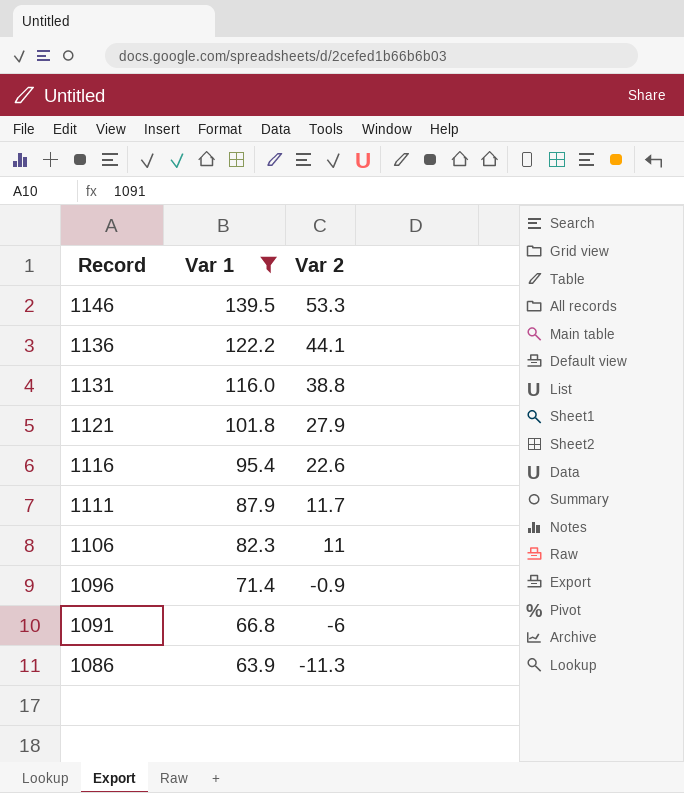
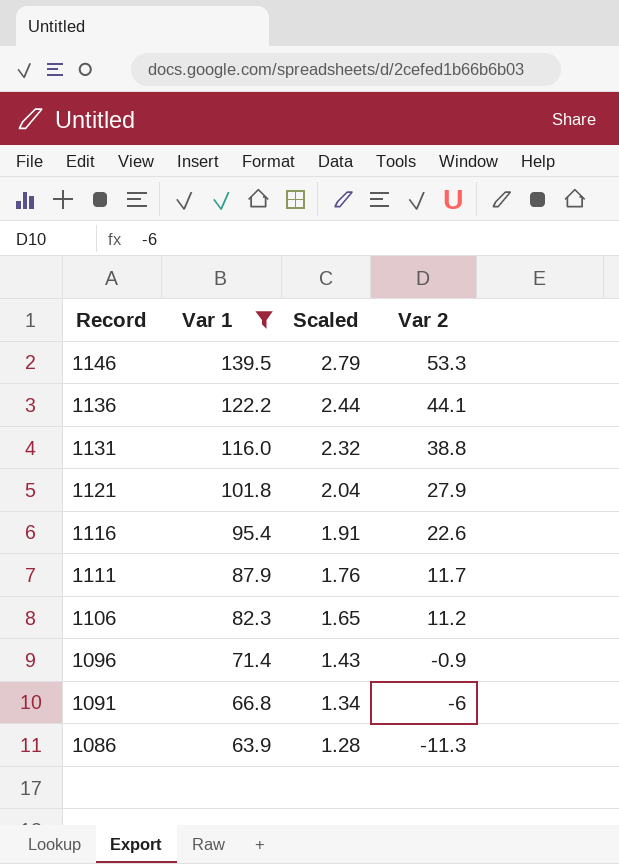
column Scaled | formula: none -> [Var 1] * 0.02
1106 | Var 2: 11 -> 11.2

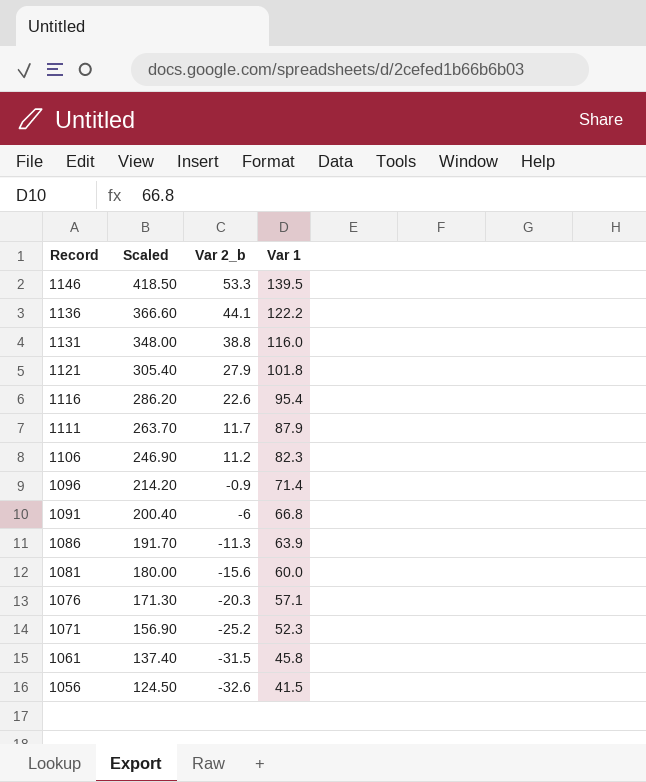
filter: Var 1 >= 63.9 -> none
column Scaled | formula: [Var 1] * 0.02 -> [Var 1] * 3
column name: Var 2 -> Var 2_b
column Var 1 | position: 2 -> 4

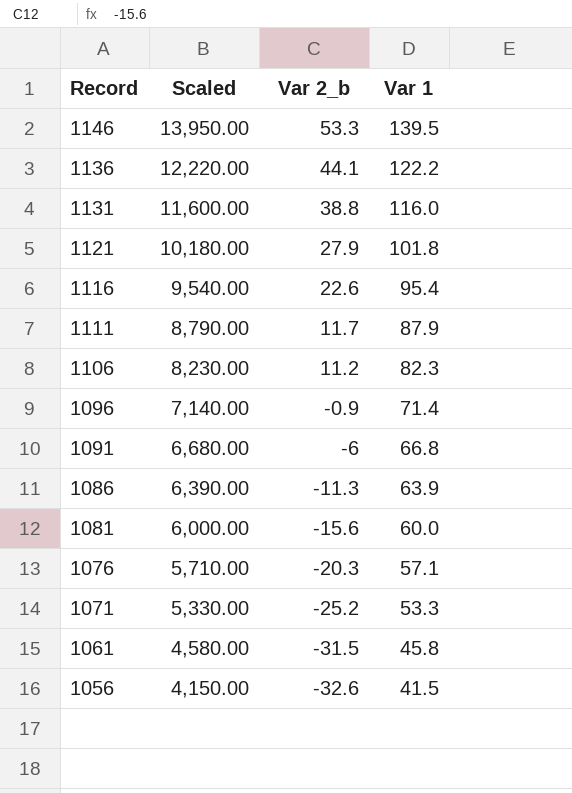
column Scaled | formula: [Var 1] * 3 -> [Var 1] * 100
1071 | Var 1: 52.3 -> 53.3

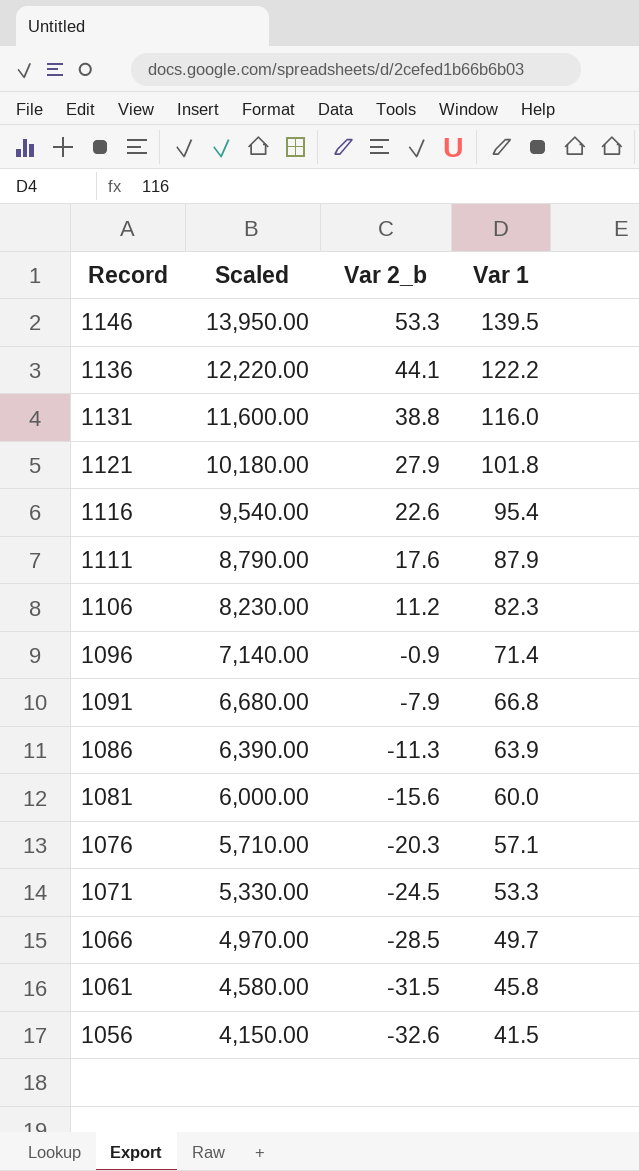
1111 | Var 2_b: 11.7 -> 17.6
1091 | Var 2_b: -6 -> -7.9
1071 | Var 2_b: -25.2 -> -24.5
row 1066: none -> 4,970.00 | -28.5 | 49.7

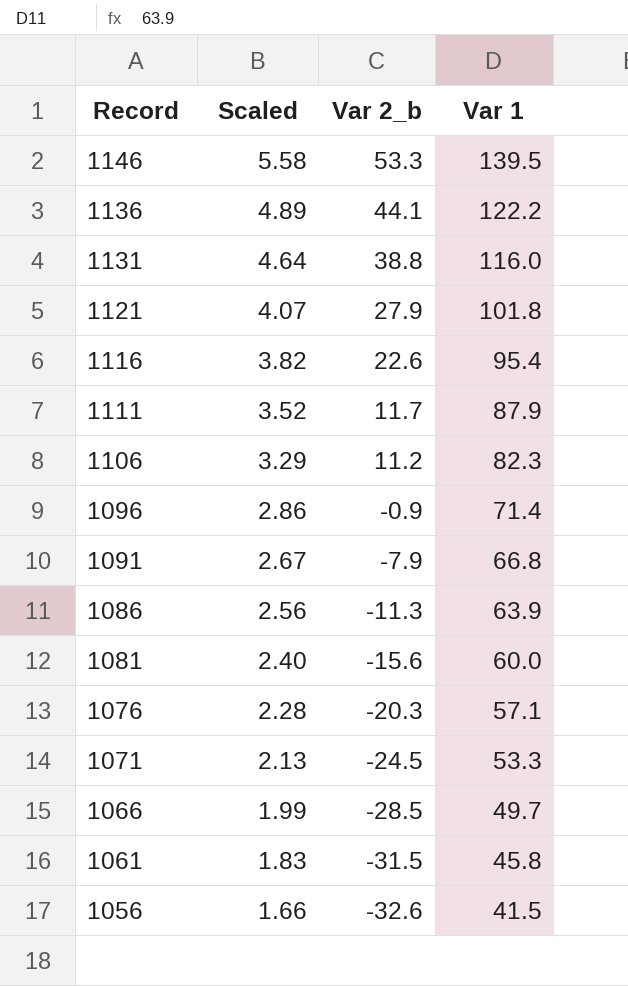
column Scaled | formula: [Var 1] * 100 -> [Var 1] * 0.04
1111 | Var 2_b: 17.6 -> 11.7

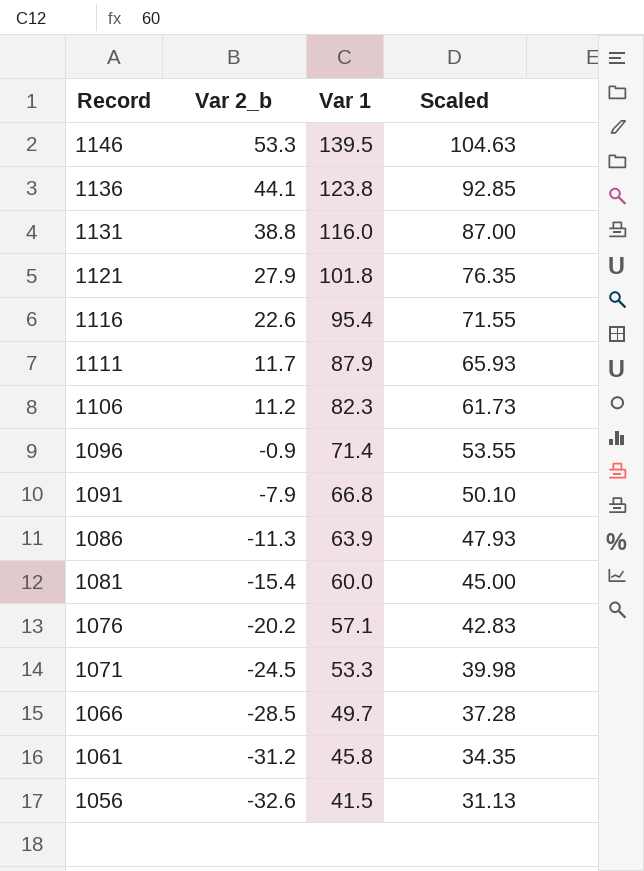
column Scaled | formula: [Var 1] * 0.04 -> [Var 1] * 0.75
column Scaled | position: 2 -> 4
1136 | Var 1: 122.2 -> 123.8
1081 | Var 2_b: -15.6 -> -15.4
1076 | Var 2_b: -20.3 -> -20.2
1061 | Var 2_b: -31.5 -> -31.2

